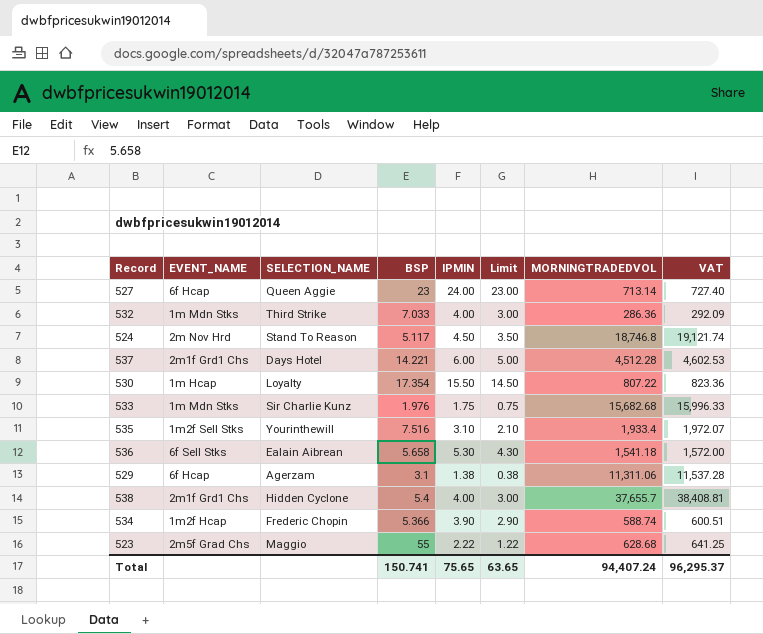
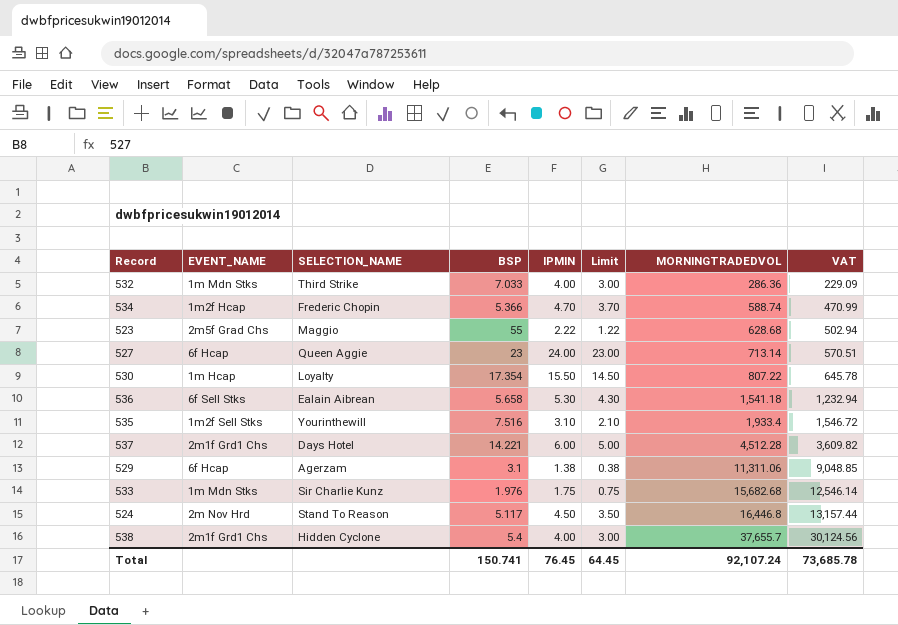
row order: none -> MORNINGTRADEDVOL ascending
column VAT | formula: [MORNINGTRADEDVOL] * 1.02 -> [MORNINGTRADEDVOL] * 0.8
534 | IPMIN: 3.90 -> 4.70
534 | Limit: 2.90 -> 3.70
524 | MORNINGTRADEDVOL: 18,746.8 -> 16,446.8
Total | IPMIN: 75.65 -> 76.45
Total | Limit: 63.65 -> 64.45
Total | MORNINGTRADEDVOL: 94,407.24 -> 92,107.24
Total | VAT: 96,295.37 -> 73,685.78

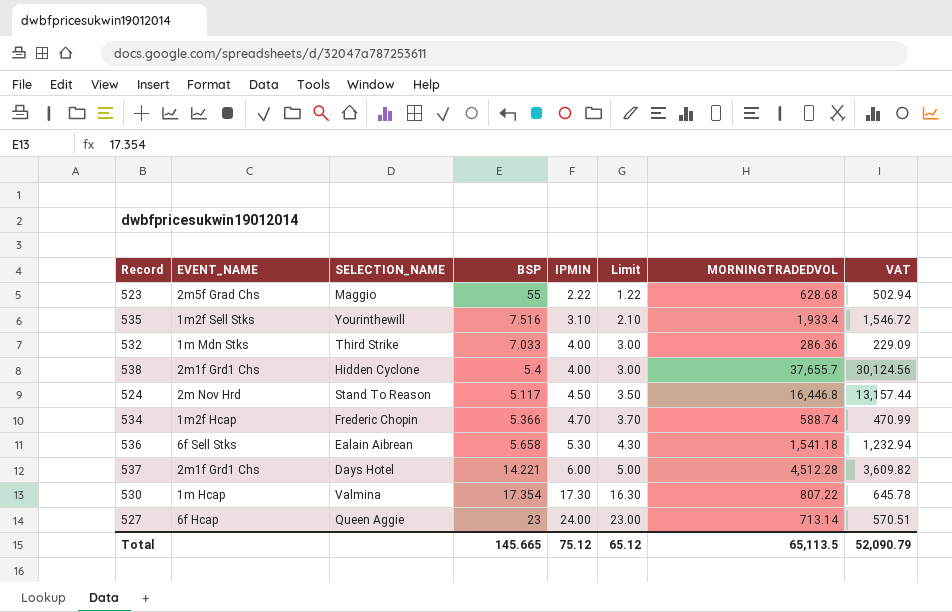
row order: MORNINGTRADEDVOL ascending -> IPMIN ascending
row 529: 6f Hcap | Agerzam | 3.1 | 1.38 | 0.38 | 11,311.06 | 9,048.85 -> none
row 533: 1m Mdn Stks | Sir Charlie Kunz | 1.976 | 1.75 | 0.75 | 15,682.68 | 12,546.14 -> none
530 | SELECTION_NAME: Loyalty -> Valmina
530 | IPMIN: 15.50 -> 17.30
530 | Limit: 14.50 -> 16.30
Total | BSP: 150.741 -> 145.665
Total | IPMIN: 76.45 -> 75.12
Total | Limit: 64.45 -> 65.12
Total | MORNINGTRADEDVOL: 92,107.24 -> 65,113.5
Total | VAT: 73,685.78 -> 52,090.79

